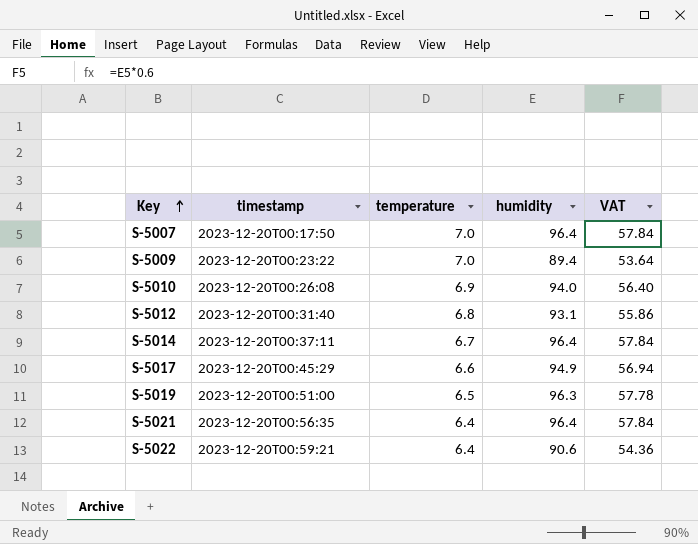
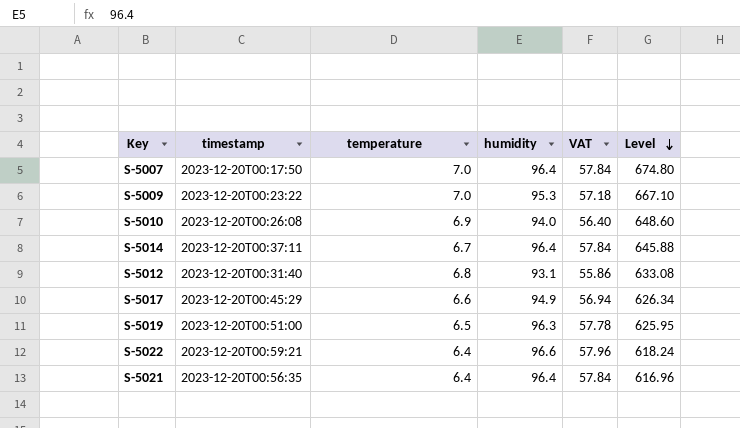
row order: Key ascending -> Level descending
column Level | formula: none -> [temperature] * [humidity]
S-5009 | humidity: 89.4 -> 95.3
S-5009 | VAT: 53.64 -> 57.18
S-5022 | humidity: 90.6 -> 96.6
S-5022 | VAT: 54.36 -> 57.96

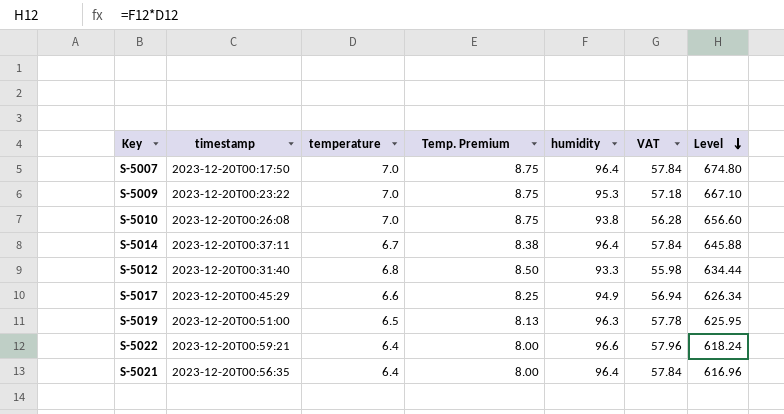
column Temp. Premium | formula: none -> [temperature] * 1.25
S-5010 | temperature: 6.9 -> 7.0
S-5010 | humidity: 94.0 -> 93.8
S-5010 | VAT: 56.40 -> 56.28
S-5010 | Level: 648.60 -> 656.60
S-5012 | humidity: 93.1 -> 93.3
S-5012 | VAT: 55.86 -> 55.98
S-5012 | Level: 633.08 -> 634.44

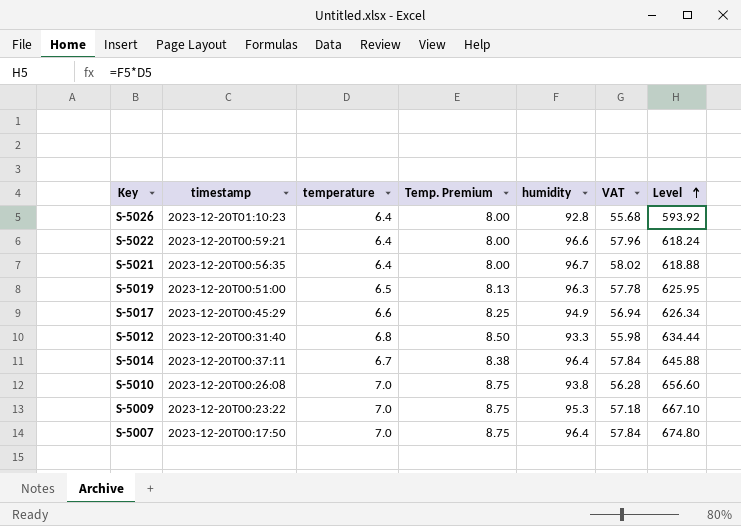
row order: Level descending -> Level ascending
row S-5026: none -> 2023-12-20T01:10:23 | 6.4 | 8.00 | 92.8 | 55.68 | 593.92
S-5021 | humidity: 96.4 -> 96.7
S-5021 | VAT: 57.84 -> 58.02
S-5021 | Level: 616.96 -> 618.88

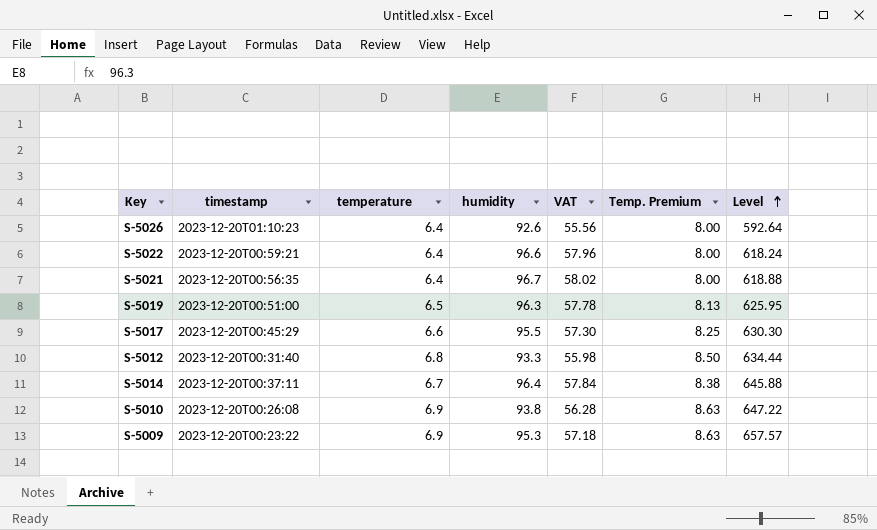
column Temp. Premium | position: 4 -> 6
row S-5007: 2023-12-20T00:17:50 | 7.0 | 8.75 | 96.4 | 57.84 | 674.80 -> none
S-5026 | humidity: 92.8 -> 92.6
S-5026 | VAT: 55.68 -> 55.56
S-5026 | Level: 593.92 -> 592.64
S-5017 | humidity: 94.9 -> 95.5
S-5017 | VAT: 56.94 -> 57.30
S-5017 | Level: 626.34 -> 630.30
S-5010 | temperature: 7.0 -> 6.9
S-5010 | Temp. Premium: 8.75 -> 8.63
S-5010 | Level: 656.60 -> 647.22
S-5009 | temperature: 7.0 -> 6.9
S-5009 | Temp. Premium: 8.75 -> 8.63
S-5009 | Level: 667.10 -> 657.57

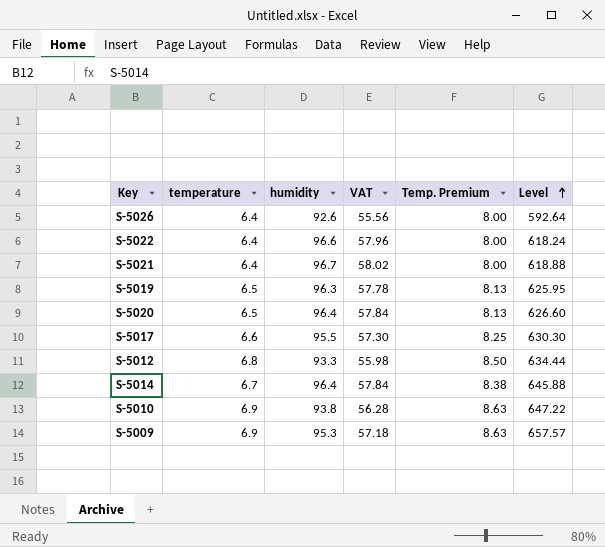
column timestamp | position: 2 -> none
row S-5020: none -> 6.5 | 96.4 | 57.84 | 8.13 | 626.60

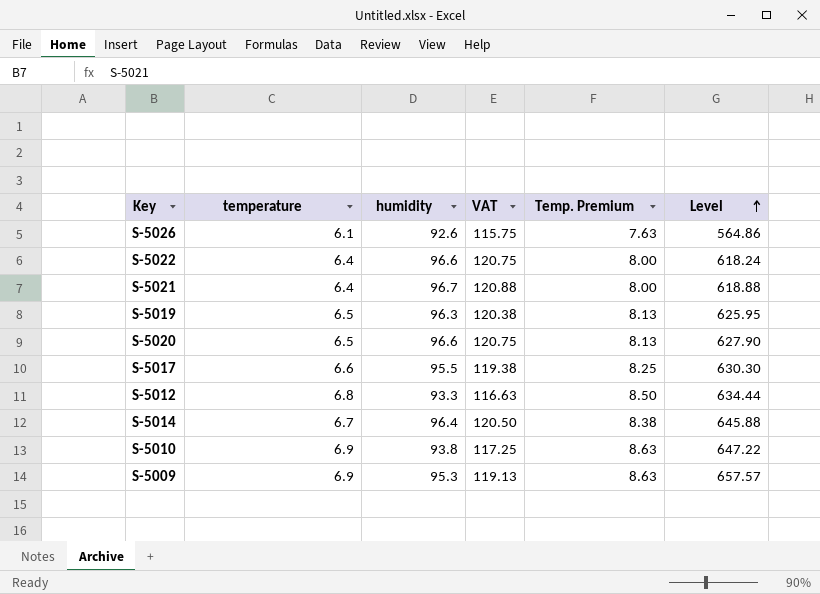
column VAT | formula: [humidity] * 0.6 -> [humidity] * 1.25
S-5026 | temperature: 6.4 -> 6.1
S-5026 | Temp. Premium: 8.00 -> 7.63
S-5026 | Level: 592.64 -> 564.86
S-5020 | humidity: 96.4 -> 96.6
S-5020 | Level: 626.60 -> 627.90

